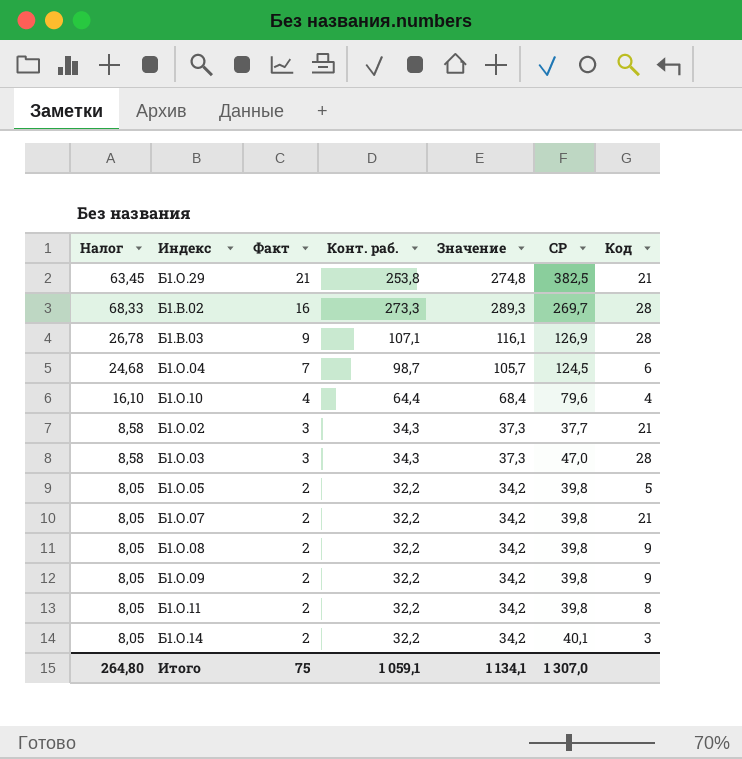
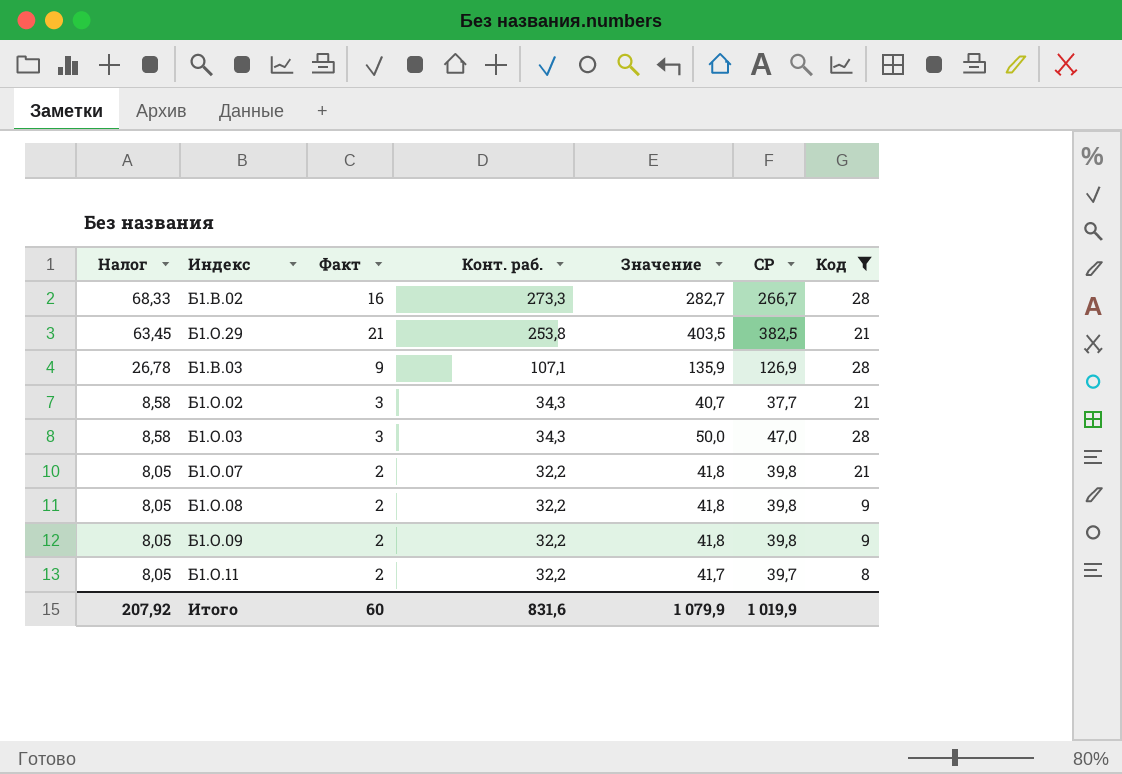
filter: none -> Код >= 8
row order: Факт descending -> Налог descending
column Значение | formula: [Факт] + [Конт. раб.] -> [Факт] + [СР]
Б1.В.02 | СР: 269,7 -> 266,7
Б1.О.11 | СР: 39,8 -> 39,7
Итого | Налог: 264,80 -> 207,92
Итого | Факт: 75 -> 60
Итого | Конт. раб.: 1 059,1 -> 831,6
Итого | Значение: 1 134,1 -> 1 079,9
Итого | СР: 1 307,0 -> 1 019,9

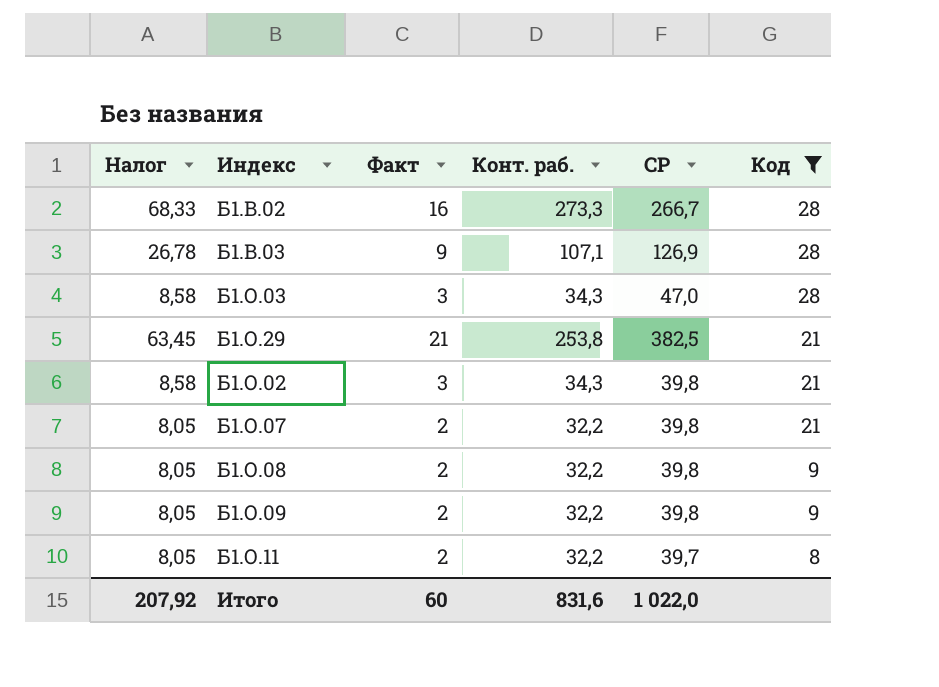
row order: Налог descending -> Код descending
column Значение | formula: [Факт] + [СР] -> none
Б1.О.02 | СР: 37,7 -> 39,8
Итого | СР: 1 019,9 -> 1 022,0

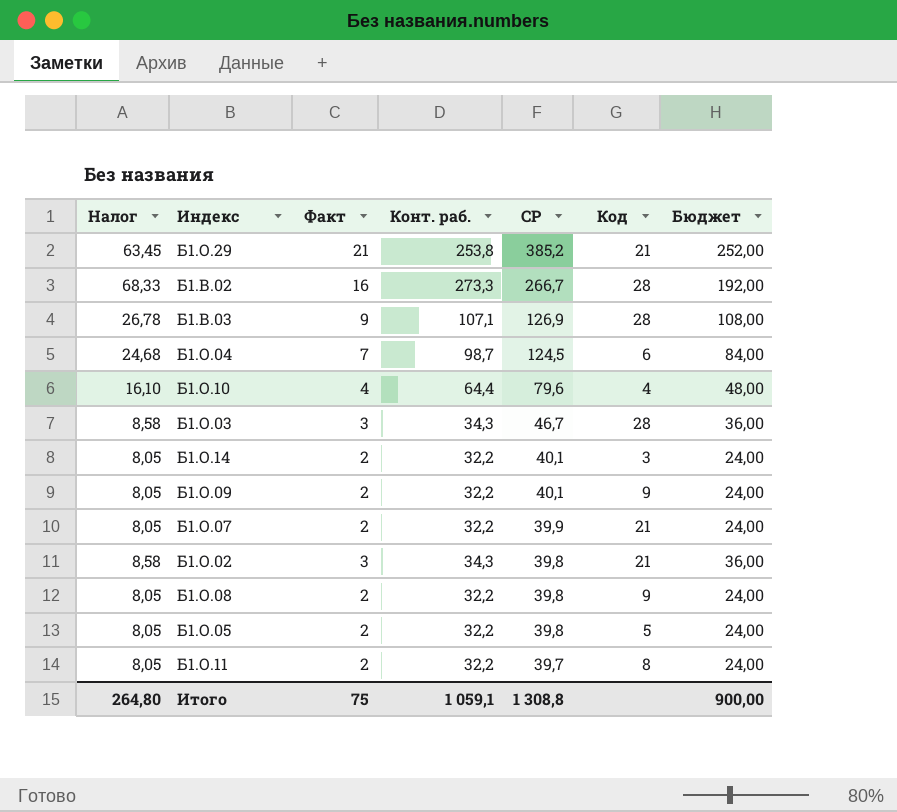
filter: Код >= 8 -> none
row order: Код descending -> СР descending
column Бюджет | formula: none -> [Факт] * 12
Б1.О.29 | СР: 382,5 -> 385,2
Б1.О.03 | СР: 47,0 -> 46,7
Б1.О.09 | СР: 39,8 -> 40,1
Б1.О.07 | СР: 39,8 -> 39,9
Итого | Налог: 207,92 -> 264,80
Итого | Факт: 60 -> 75
Итого | Конт. раб.: 831,6 -> 1 059,1
Итого | СР: 1 022,0 -> 1 308,8

